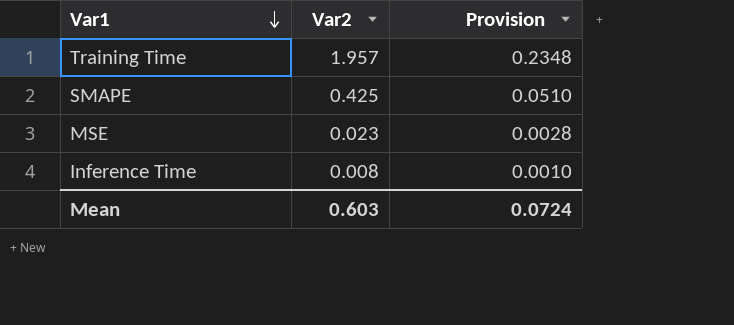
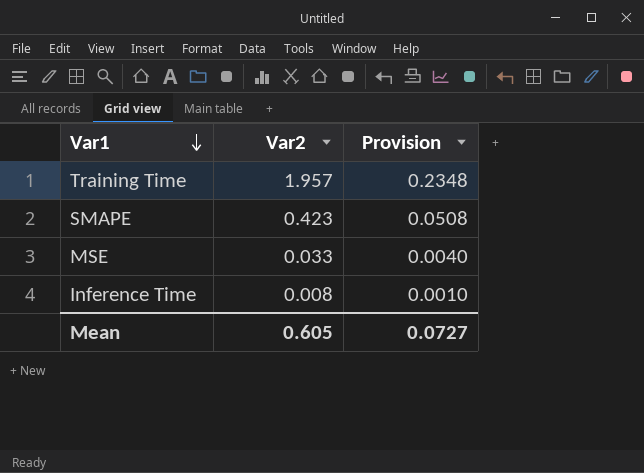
SMAPE | Var2: 0.425 -> 0.423
SMAPE | Provision: 0.0510 -> 0.0508
MSE | Var2: 0.023 -> 0.033
MSE | Provision: 0.0028 -> 0.0040
Mean | Var2: 0.603 -> 0.605
Mean | Provision: 0.0724 -> 0.0727

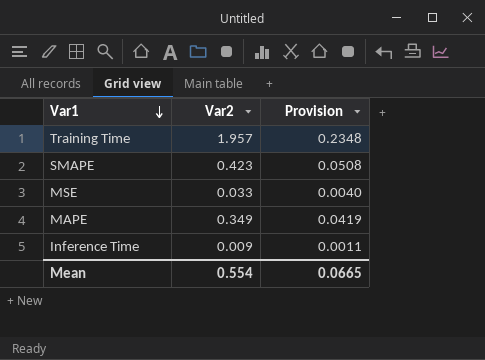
row MAPE: none -> 0.349 | 0.0419
Inference Time | Var2: 0.008 -> 0.009
Inference Time | Provision: 0.0010 -> 0.0011
Mean | Var2: 0.605 -> 0.554
Mean | Provision: 0.0727 -> 0.0665

